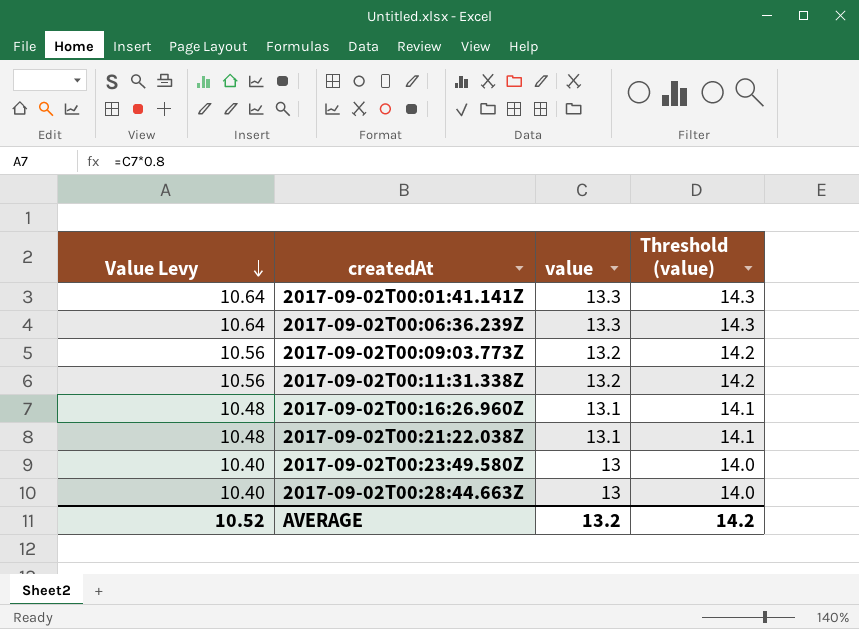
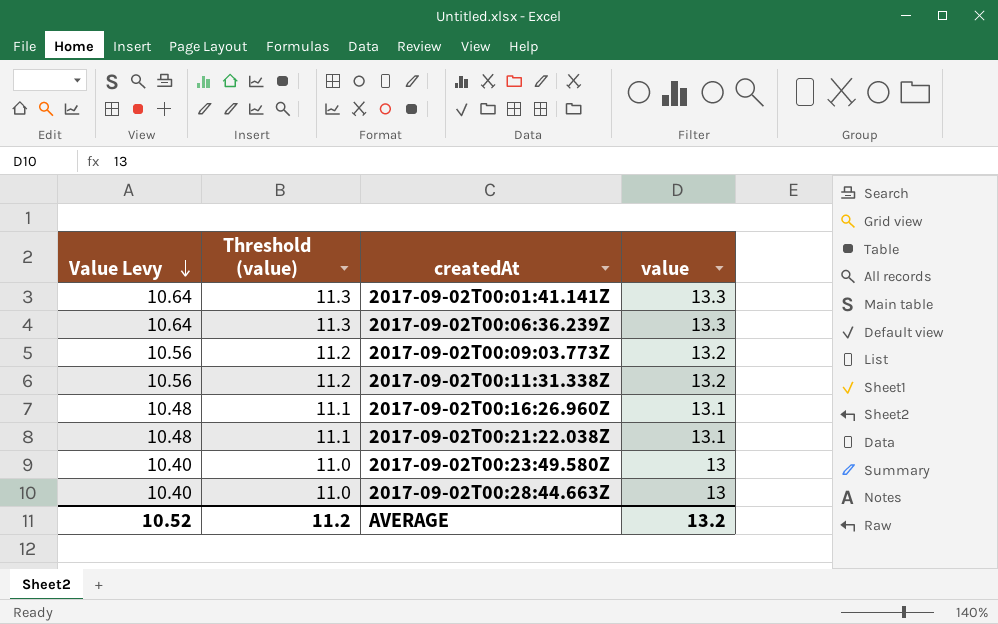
column Threshold (value) | formula: [value] + 1 -> [value] - 2
column Threshold (value) | position: 4 -> 2
AVERAGE | Threshold (value): 14.2 -> 11.2

